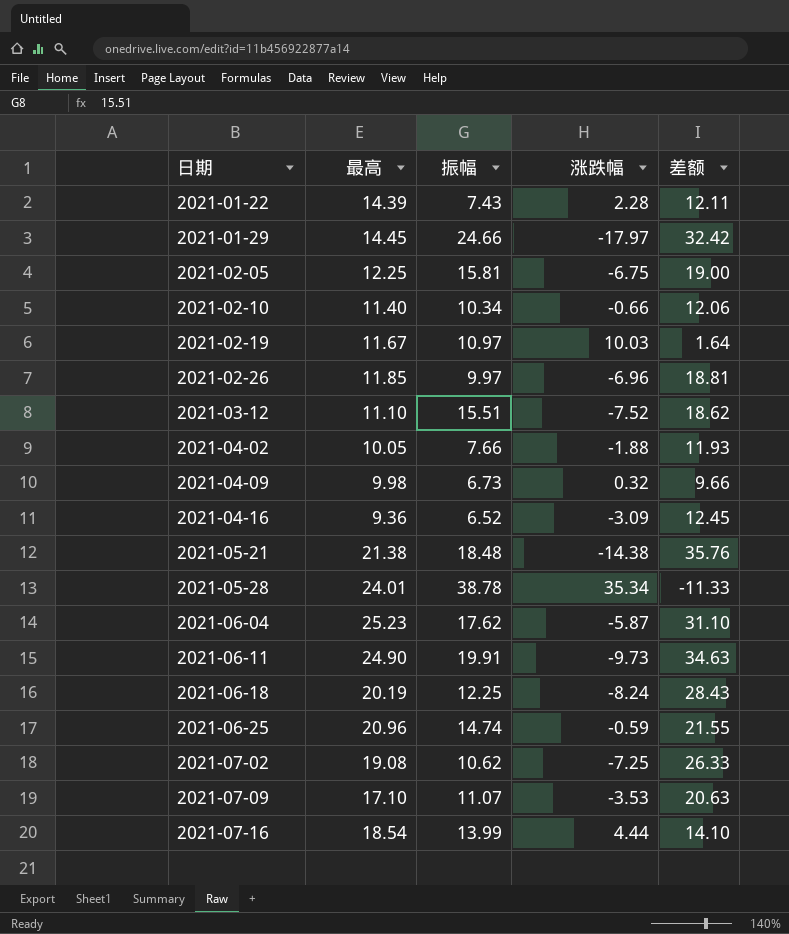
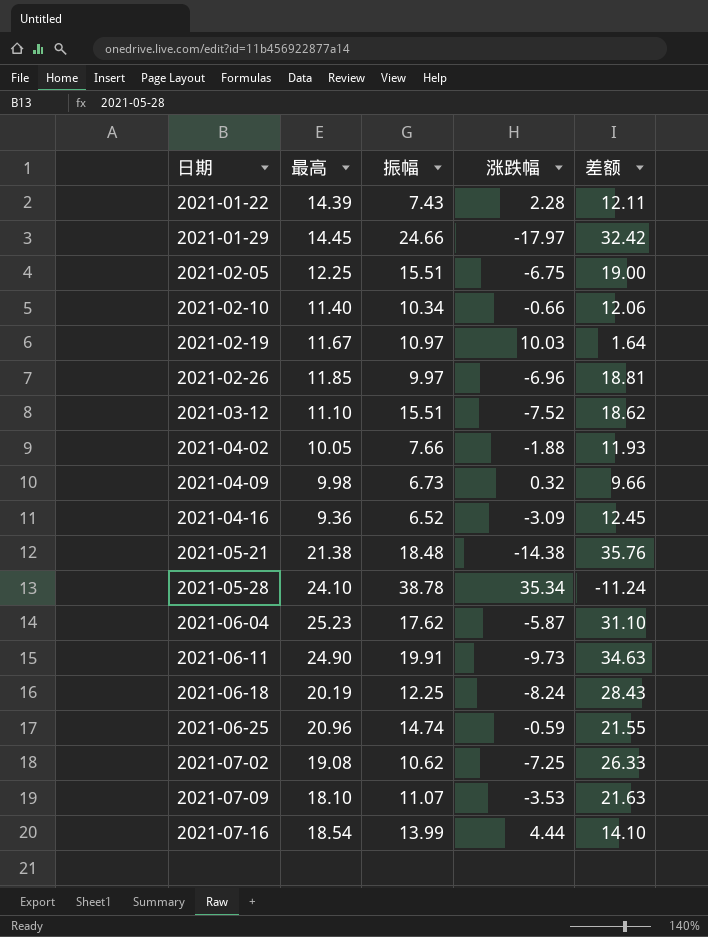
2021-02-05 | 振幅: 15.81 -> 15.51
2021-05-28 | 最高: 24.01 -> 24.10
2021-05-28 | 差额: -11.33 -> -11.24
2021-07-09 | 最高: 17.10 -> 18.10
2021-07-09 | 差额: 20.63 -> 21.63

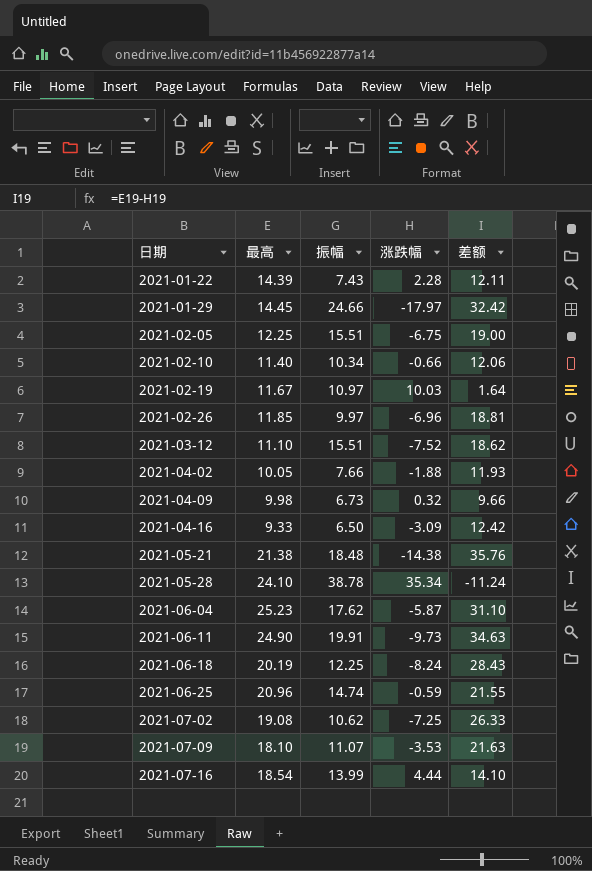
2021-04-16 | 最高: 9.36 -> 9.33
2021-04-16 | 振幅: 6.52 -> 6.50
2021-04-16 | 差额: 12.45 -> 12.42

